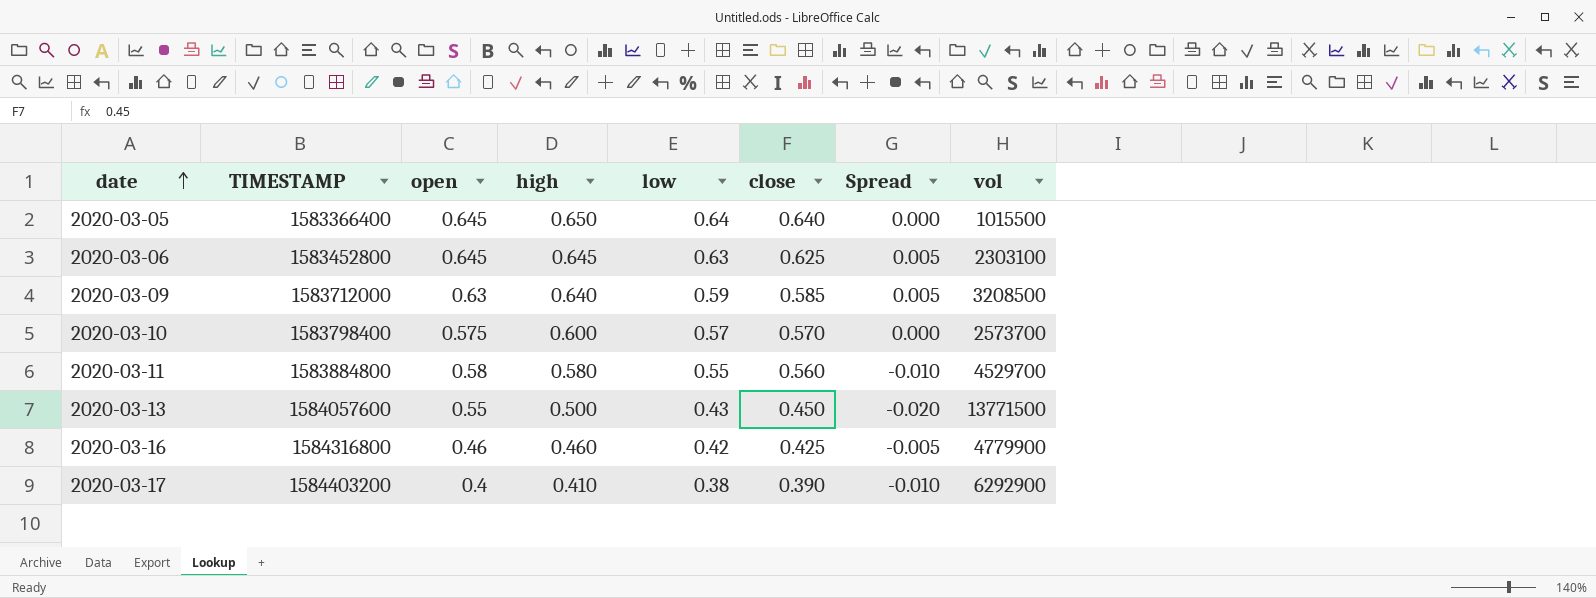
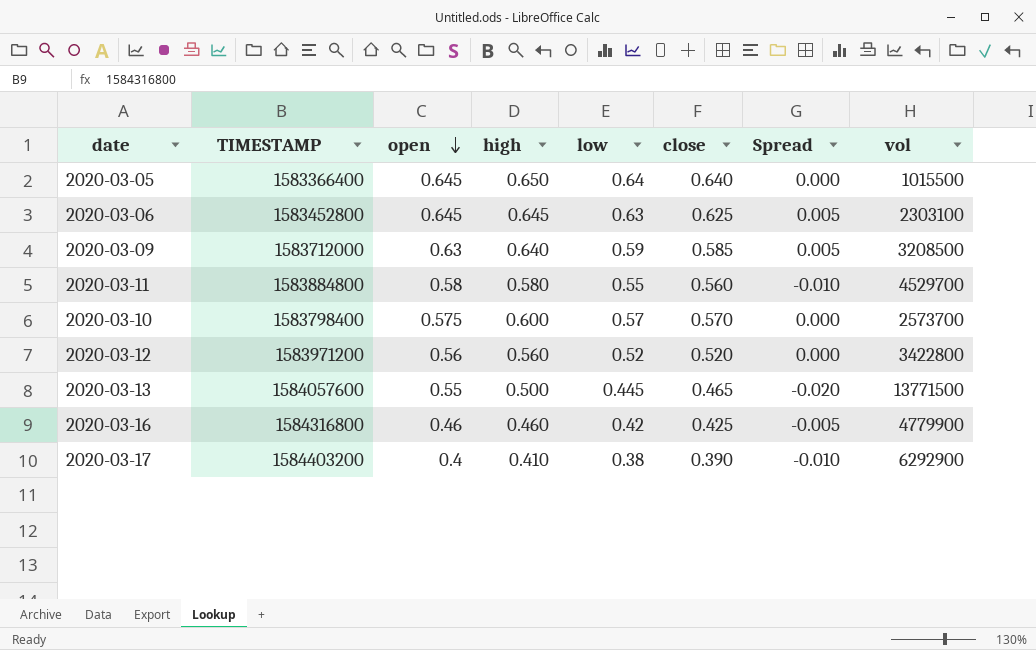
row order: date ascending -> open descending
row 2020-03-12: none -> 1583971200 | 0.56 | 0.560 | 0.52 | 0.520 | 0.000 | 3422800
2020-03-13 | low: 0.43 -> 0.445
2020-03-13 | close: 0.450 -> 0.465

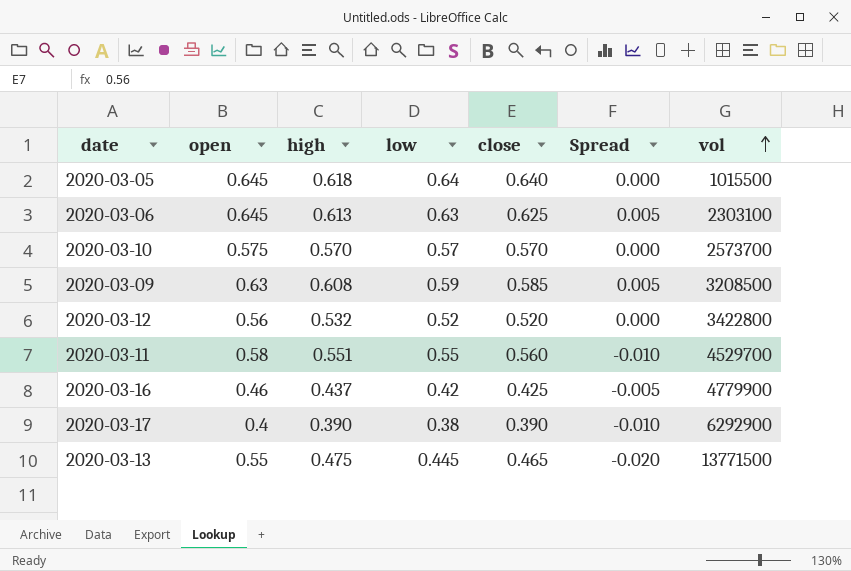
row order: open descending -> vol ascending
column TIMESTAMP | position: 2 -> none
2020-03-05 | high: 0.650 -> 0.618
2020-03-06 | high: 0.645 -> 0.613
2020-03-10 | high: 0.600 -> 0.570
2020-03-09 | high: 0.640 -> 0.608
2020-03-12 | high: 0.560 -> 0.532
2020-03-11 | high: 0.580 -> 0.551
2020-03-16 | high: 0.460 -> 0.437
2020-03-17 | high: 0.410 -> 0.390
2020-03-13 | high: 0.500 -> 0.475

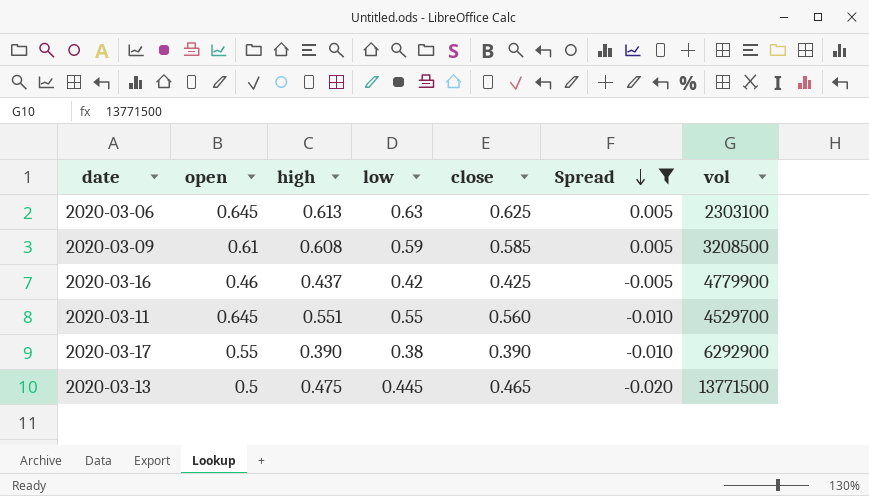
filter: none -> Spread != 0.000
row order: vol ascending -> Spread descending
2020-03-09 | open: 0.63 -> 0.61
2020-03-11 | open: 0.58 -> 0.645
2020-03-17 | open: 0.4 -> 0.55
2020-03-13 | open: 0.55 -> 0.5

